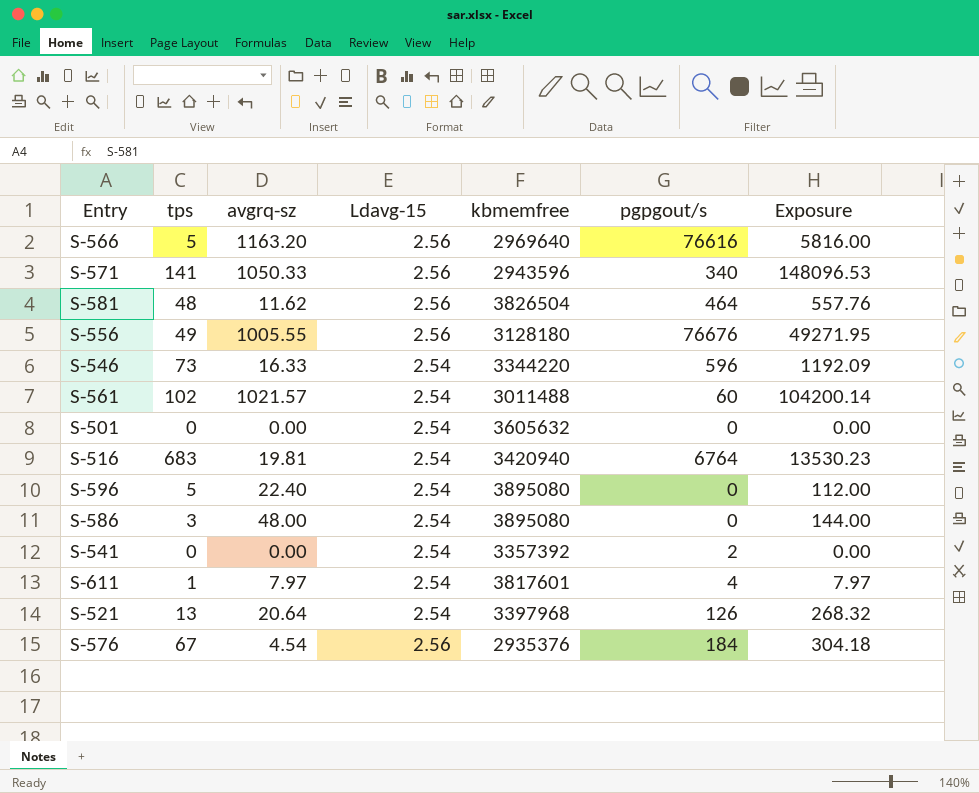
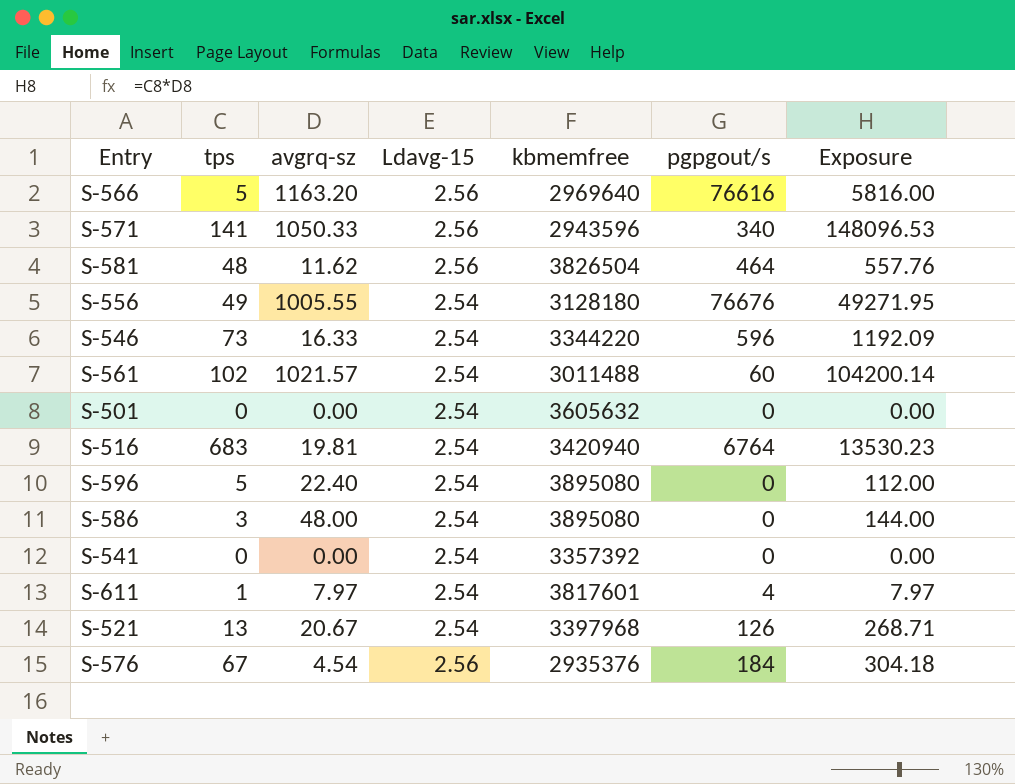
S-556 | Ldavg-15: 2.56 -> 2.54
S-541 | pgpgout/s: 2 -> 0
S-521 | avgrq-sz: 20.64 -> 20.67
S-521 | Exposure: 268.32 -> 268.71

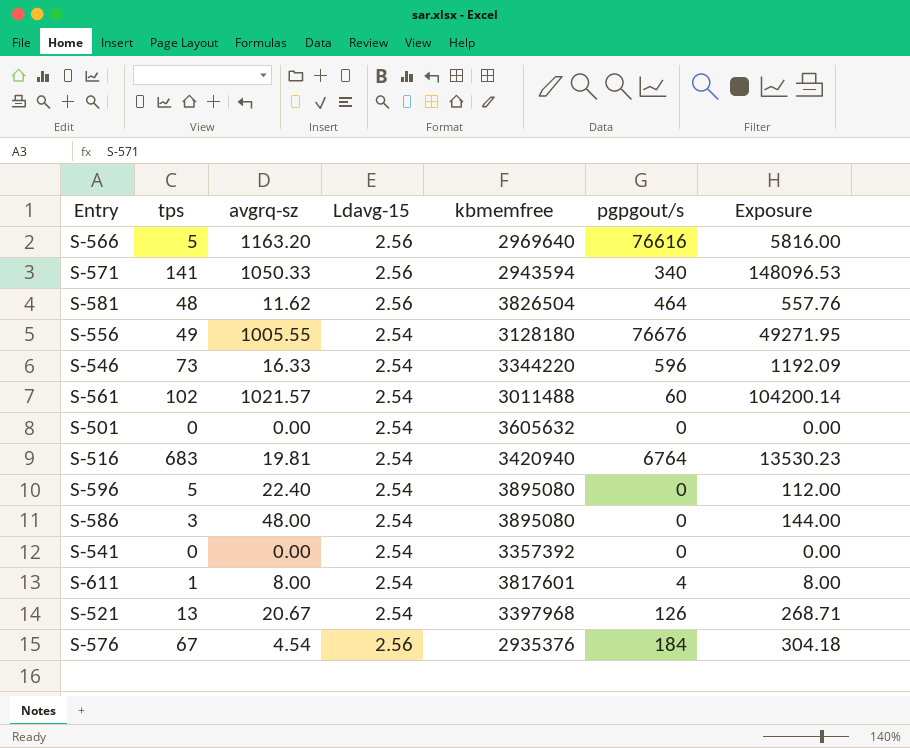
S-571 | kbmemfree: 2943596 -> 2943594
S-611 | avgrq-sz: 7.97 -> 8.00
S-611 | Exposure: 7.97 -> 8.00

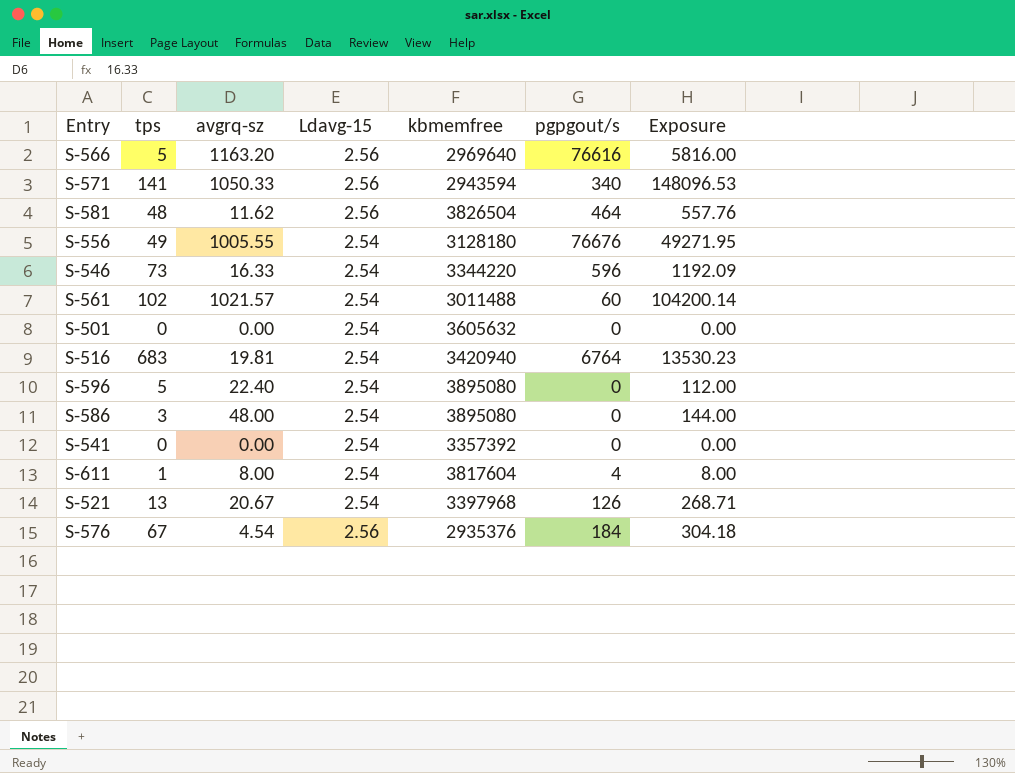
S-611 | kbmemfree: 3817601 -> 3817604

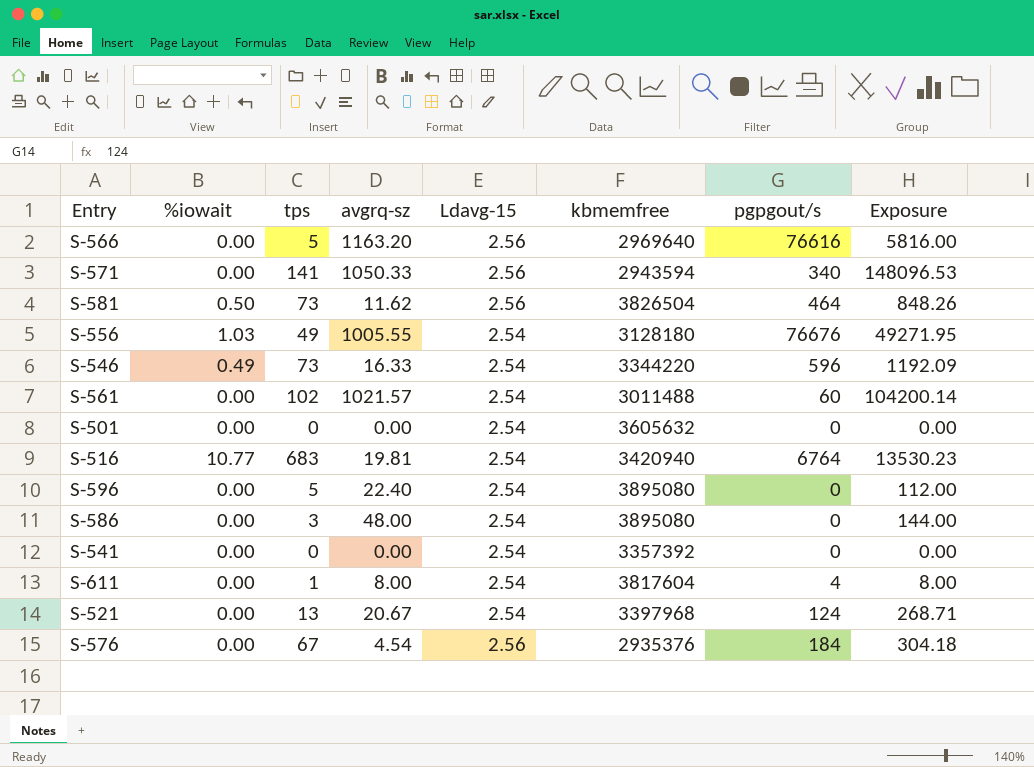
column %iowait | position: none -> 2
S-581 | tps: 48 -> 73
S-581 | Exposure: 557.76 -> 848.26
S-521 | pgpgout/s: 126 -> 124

